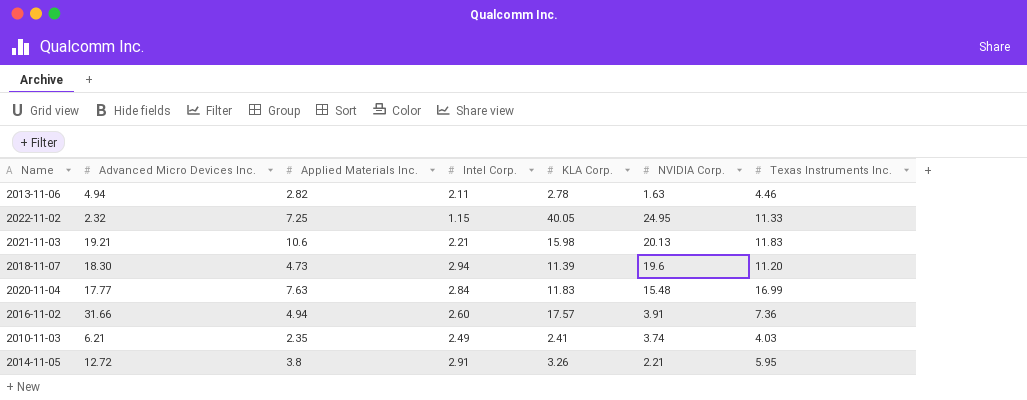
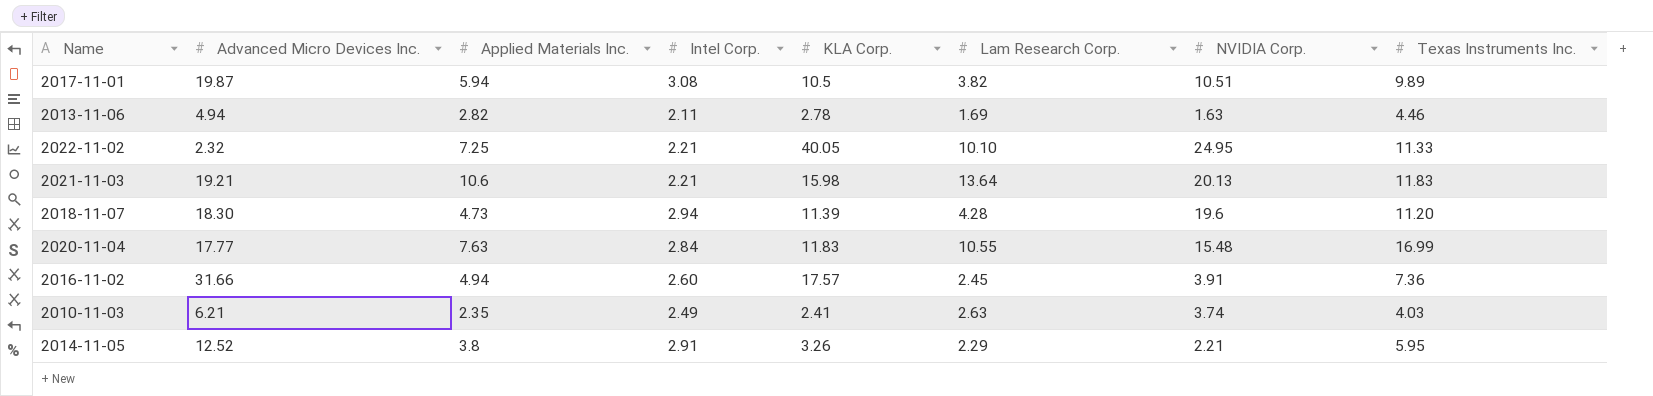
column Lam Research Corp. | position: none -> 6
row 2017-11-01: none -> 19.87 | 5.94 | 3.08 | 10.5 | 3.82 | 10.51 | 9.89
2022-11-02 | Intel Corp.: 1.15 -> 2.21
2014-11-05 | Advanced Micro Devices Inc.: 12.72 -> 12.52

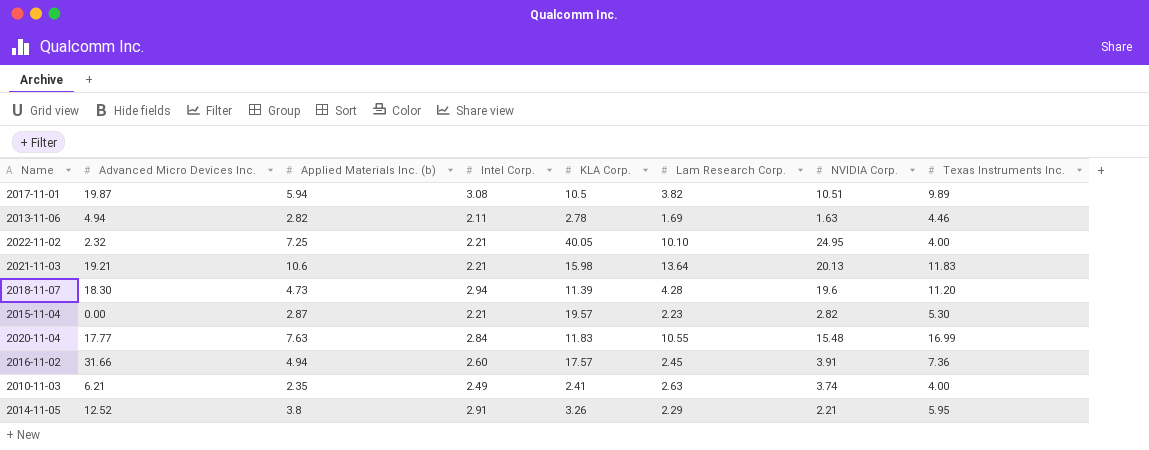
column name: Applied Materials Inc. -> Applied Materials Inc. (b)
2022-11-02 | Texas Instruments Inc.: 11.33 -> 4.00
row 2015-11-04: none -> 0.00 | 2.87 | 2.21 | 19.57 | 2.23 | 2.82 | 5.30
2010-11-03 | Texas Instruments Inc.: 4.03 -> 4.00

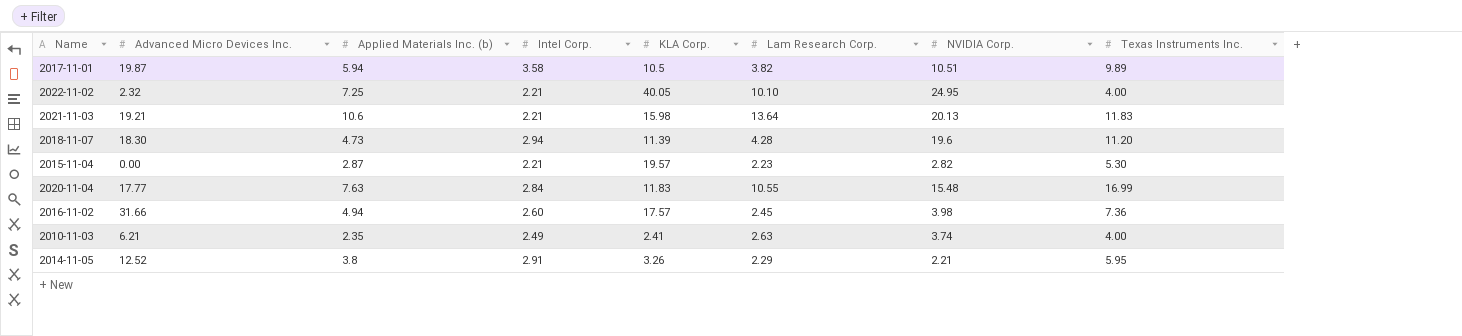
row 2013-11-06: 4.94 | 2.82 | 2.11 | 2.78 | 1.69 | 1.63 | 4.46 -> none
2017-11-01 | Intel Corp.: 3.08 -> 3.58
2016-11-02 | NVIDIA Corp.: 3.91 -> 3.98

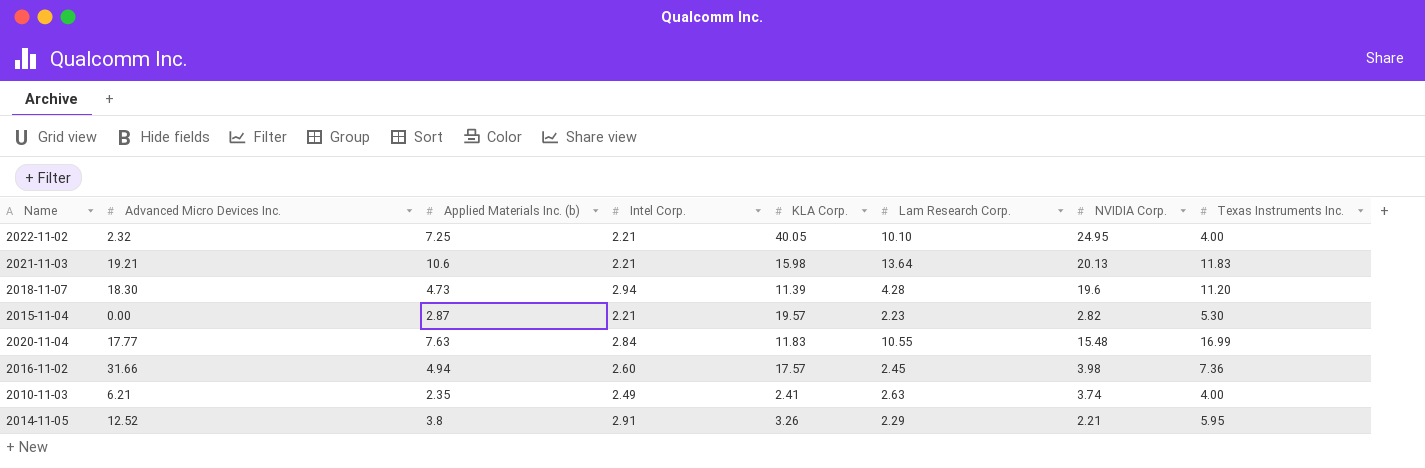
row 2017-11-01: 19.87 | 5.94 | 3.58 | 10.5 | 3.82 | 10.51 | 9.89 -> none

